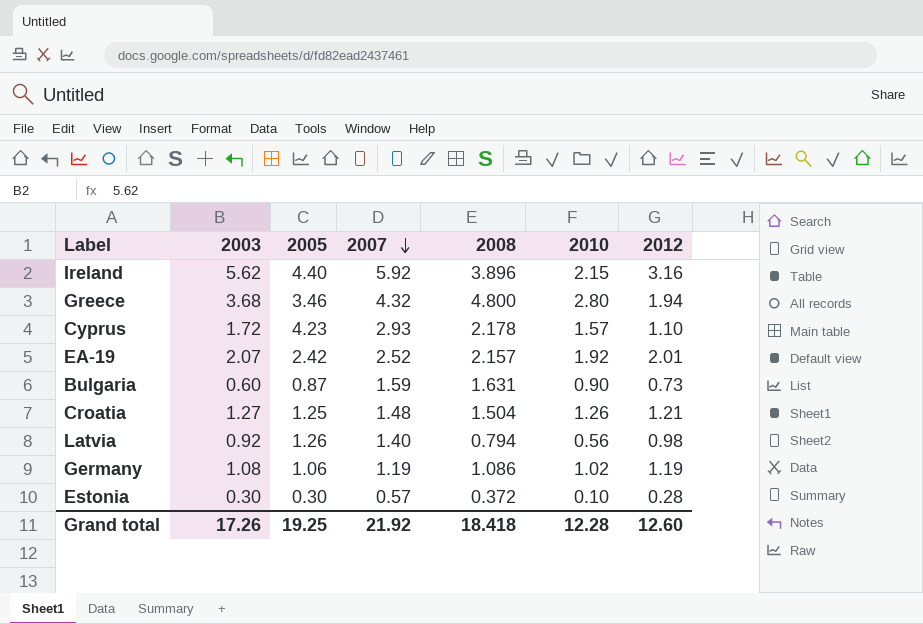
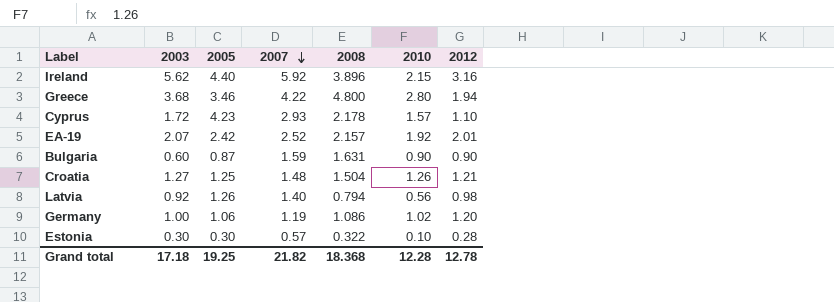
Greece | 2007: 4.32 -> 4.22
Bulgaria | 2012: 0.73 -> 0.90
Germany | 2003: 1.08 -> 1.00
Germany | 2012: 1.19 -> 1.20
Estonia | 2008: 0.372 -> 0.322
Grand total | 2003: 17.26 -> 17.18
Grand total | 2007: 21.92 -> 21.82
Grand total | 2008: 18.418 -> 18.368
Grand total | 2012: 12.60 -> 12.78

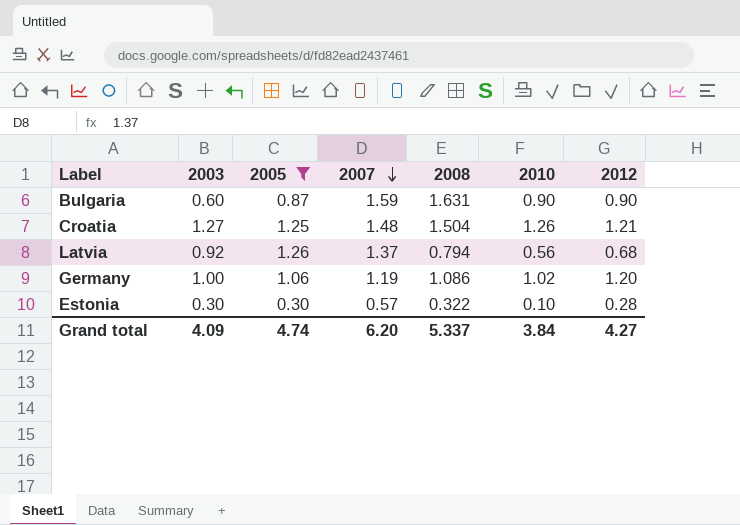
filter: none -> 2005 <= 1.26
Latvia | 2007: 1.40 -> 1.37
Latvia | 2012: 0.98 -> 0.68
Grand total | 2003: 17.18 -> 4.09
Grand total | 2005: 19.25 -> 4.74
Grand total | 2007: 21.82 -> 6.20
Grand total | 2008: 18.368 -> 5.337
Grand total | 2010: 12.28 -> 3.84
Grand total | 2012: 12.78 -> 4.27

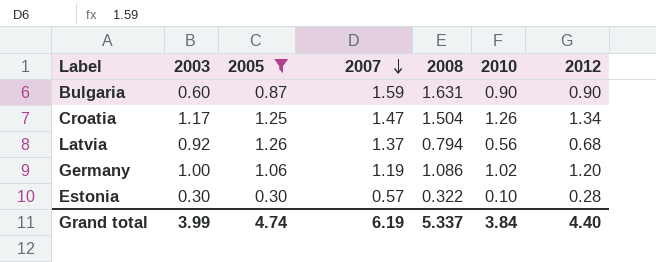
Croatia | 2003: 1.27 -> 1.17
Croatia | 2007: 1.48 -> 1.47
Croatia | 2012: 1.21 -> 1.34
Grand total | 2003: 4.09 -> 3.99
Grand total | 2007: 6.20 -> 6.19
Grand total | 2012: 4.27 -> 4.40

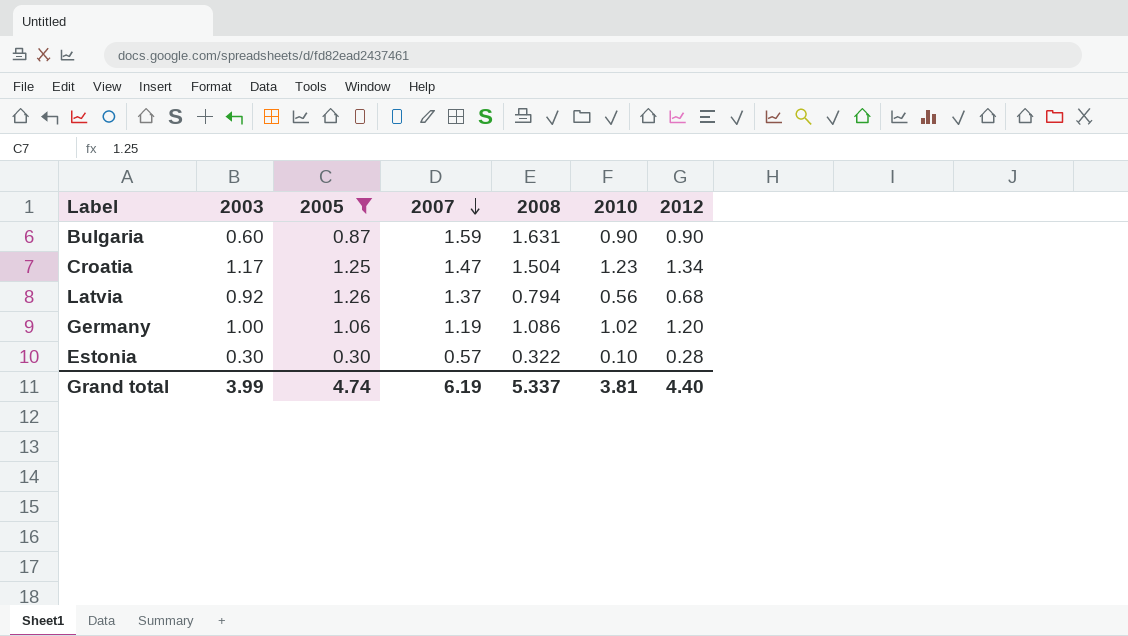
Croatia | 2010: 1.26 -> 1.23
Grand total | 2010: 3.84 -> 3.81

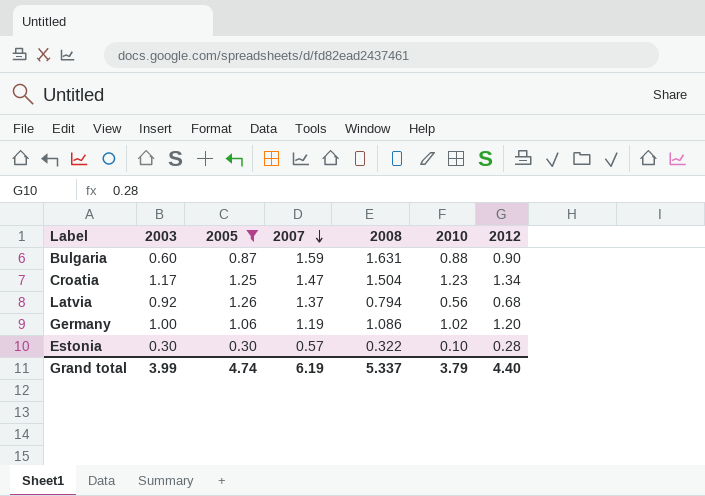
Bulgaria | 2010: 0.90 -> 0.88
Grand total | 2010: 3.81 -> 3.79

